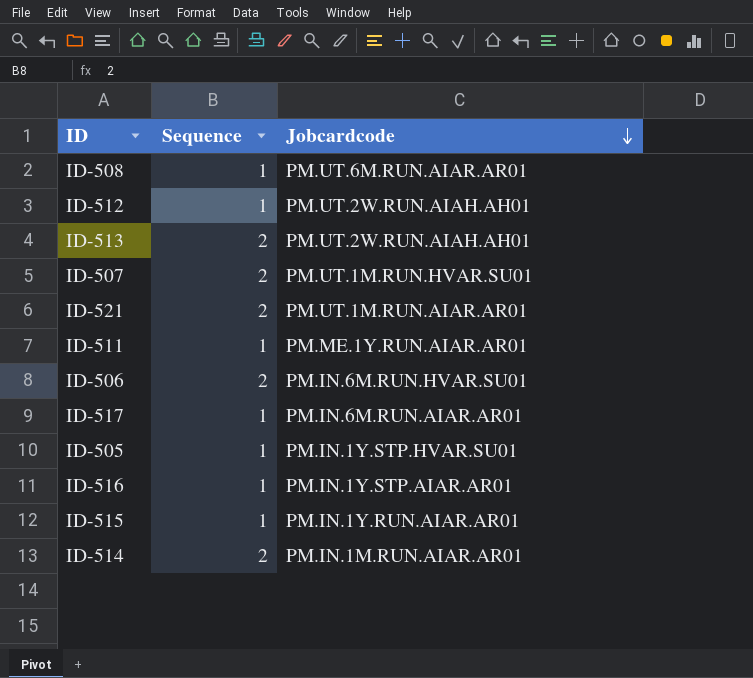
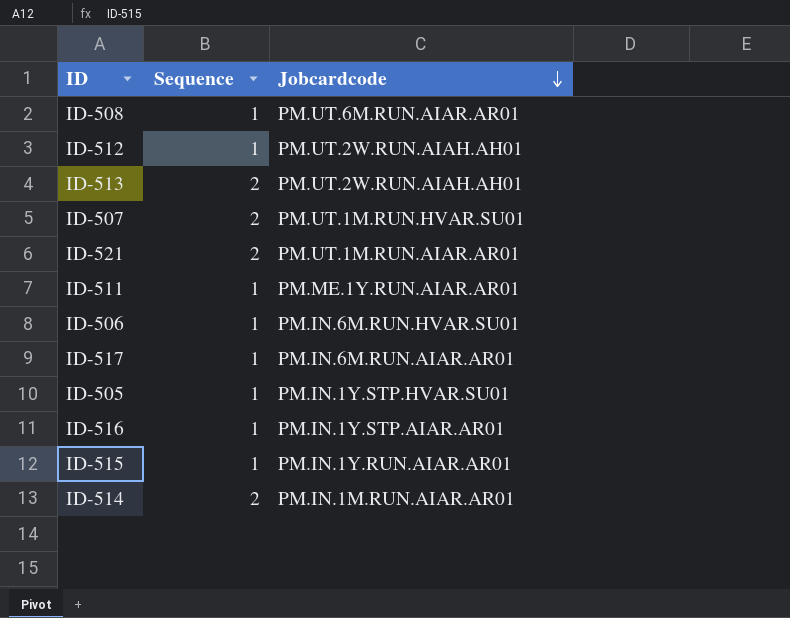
ID-506 | Sequence: 2 -> 1

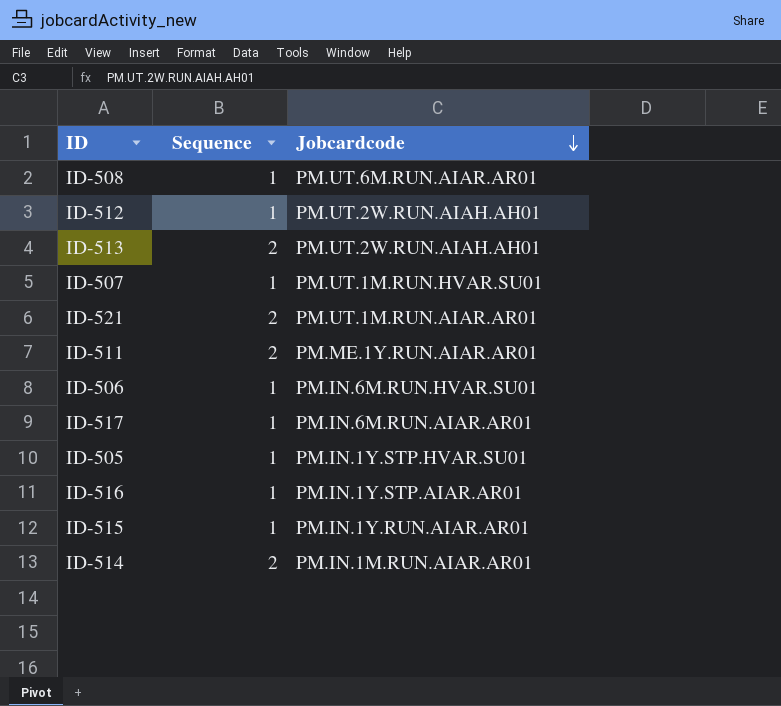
ID-507 | Sequence: 2 -> 1
ID-511 | Sequence: 1 -> 2

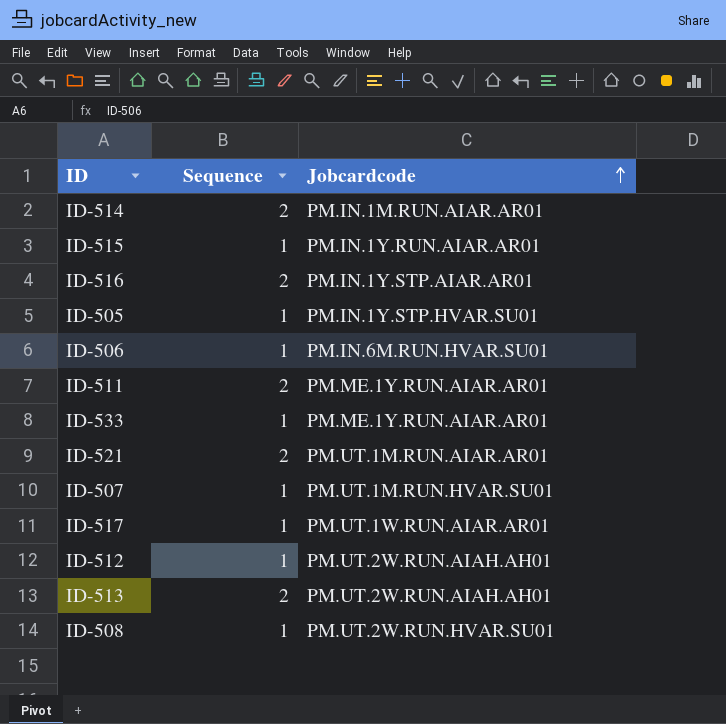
row order: Jobcardcode descending -> Jobcardcode ascending
ID-516 | Sequence: 1 -> 2
row ID-533: none -> 1 | PM.ME.1Y.RUN.AIAR.AR01
ID-517 | Jobcardcode: PM.IN.6M.RUN.AIAR.AR01 -> PM.UT.1W.RUN.AIAR.AR01
ID-508 | Jobcardcode: PM.UT.6M.RUN.AIAR.AR01 -> PM.UT.2W.RUN.HVAR.SU01

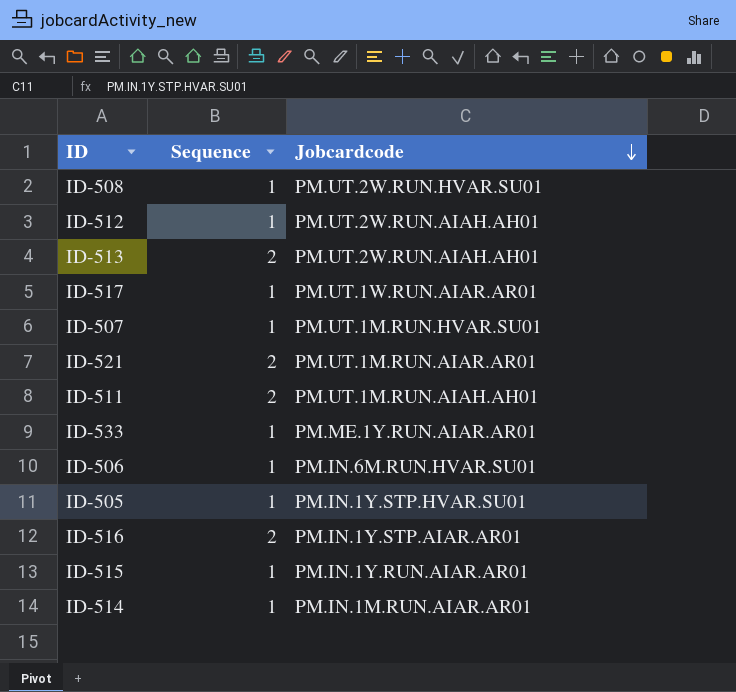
row order: Jobcardcode ascending -> Jobcardcode descending
ID-511 | Jobcardcode: PM.ME.1Y.RUN.AIAR.AR01 -> PM.UT.1M.RUN.AIAH.AH01
ID-514 | Sequence: 2 -> 1

